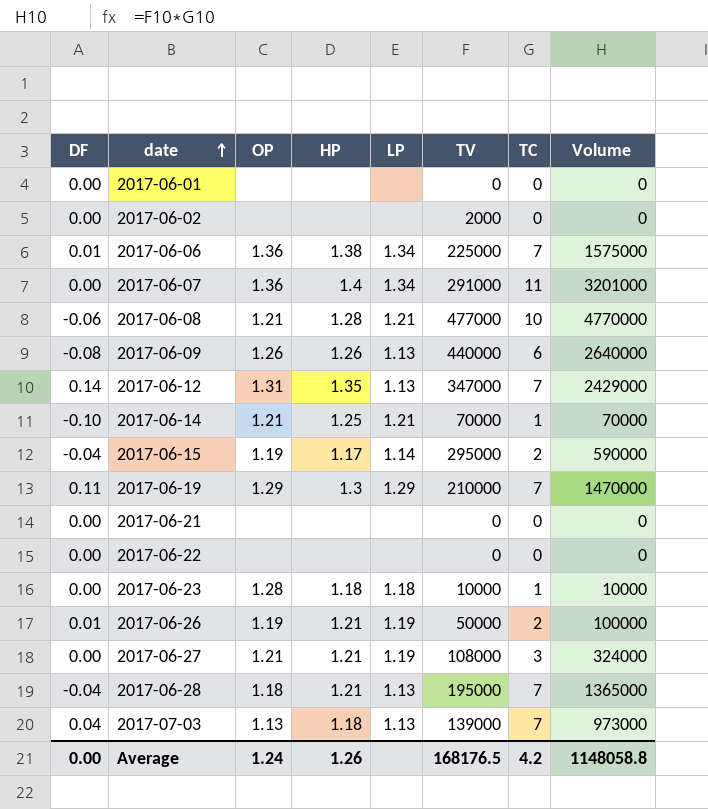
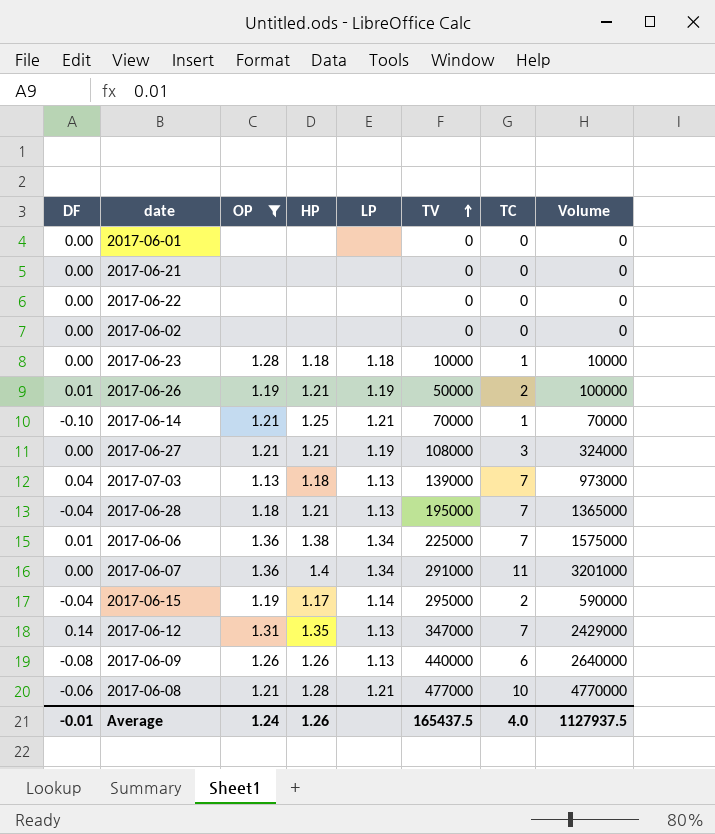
filter: none -> OP != 1.29
row order: date ascending -> TV ascending
2017-06-02 | TV: 2000 -> 0
Average | DF: 0.00 -> -0.01
Average | TV: 168176.5 -> 165437.5
Average | TC: 4.2 -> 4.0
Average | Volume: 1148058.8 -> 1127937.5

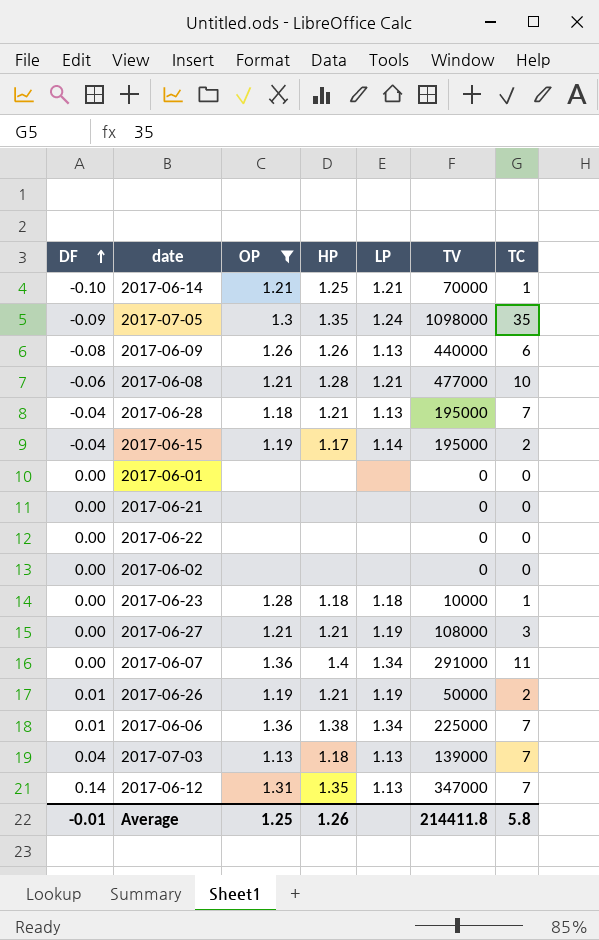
row order: TV ascending -> DF ascending
column Volume | formula: [TV] * [TC] -> none
row 2017-07-05: none -> -0.09 | 1.3 | 1.35 | 1.24 | 1098000 | 35
2017-06-15 | TV: 295000 -> 195000
Average | OP: 1.24 -> 1.25
Average | TV: 165437.5 -> 214411.8
Average | TC: 4.0 -> 5.8

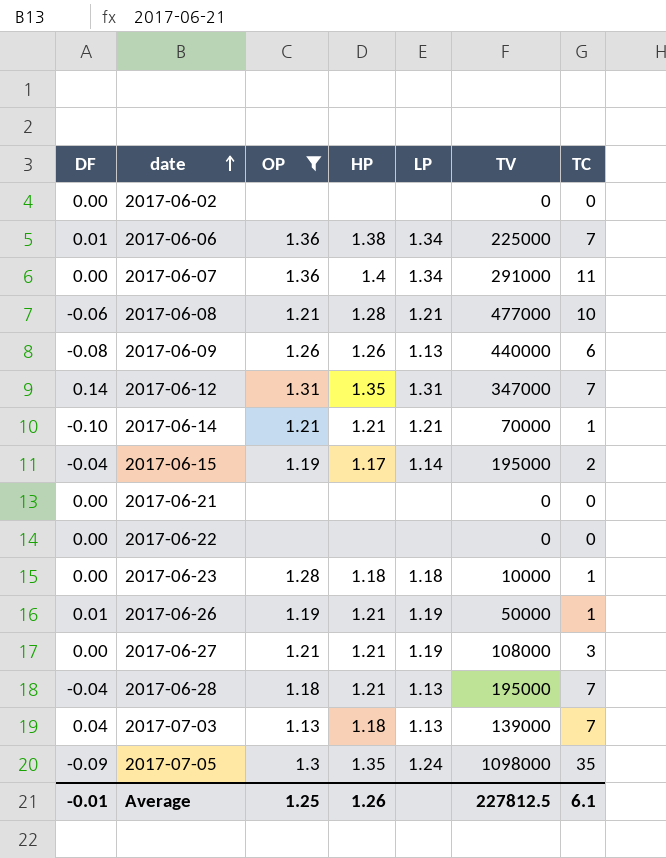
row order: DF ascending -> date ascending
row 2017-06-01: 0.00 | none | none | none | 0 | 0 -> none
2017-06-12 | LP: 1.13 -> 1.31
2017-06-14 | HP: 1.25 -> 1.21
2017-06-26 | TC: 2 -> 1
Average | TV: 214411.8 -> 227812.5
Average | TC: 5.8 -> 6.1

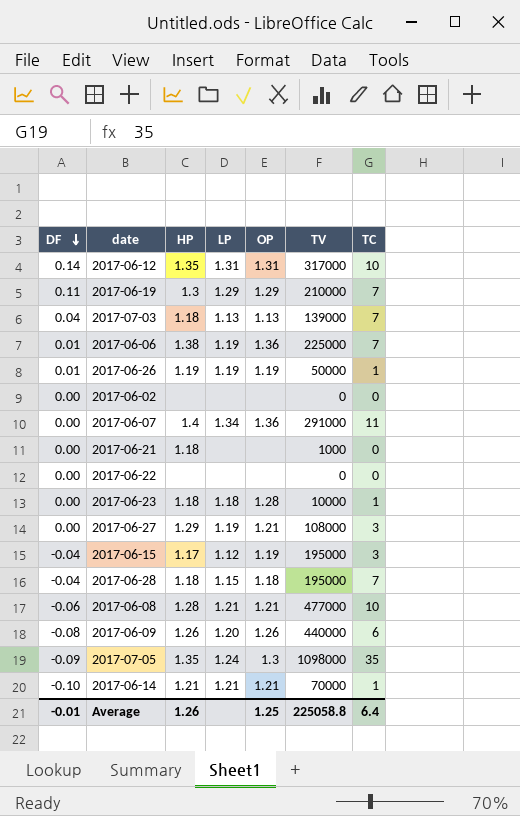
filter: OP != 1.29 -> none
row order: date ascending -> DF descending
column OP | position: 3 -> 5
2017-06-12 | TV: 347000 -> 317000
2017-06-12 | TC: 7 -> 10
2017-06-06 | LP: 1.34 -> 1.19
2017-06-26 | HP: 1.21 -> 1.19
2017-06-21 | HP: none -> 1.18
2017-06-21 | TV: 0 -> 1000
2017-06-27 | HP: 1.21 -> 1.29
2017-06-15 | LP: 1.14 -> 1.12
2017-06-15 | TC: 2 -> 3
2017-06-28 | HP: 1.21 -> 1.18
2017-06-28 | LP: 1.13 -> 1.15
2017-06-09 | LP: 1.13 -> 1.20
Average | TV: 227812.5 -> 225058.8
Average | TC: 6.1 -> 6.4

